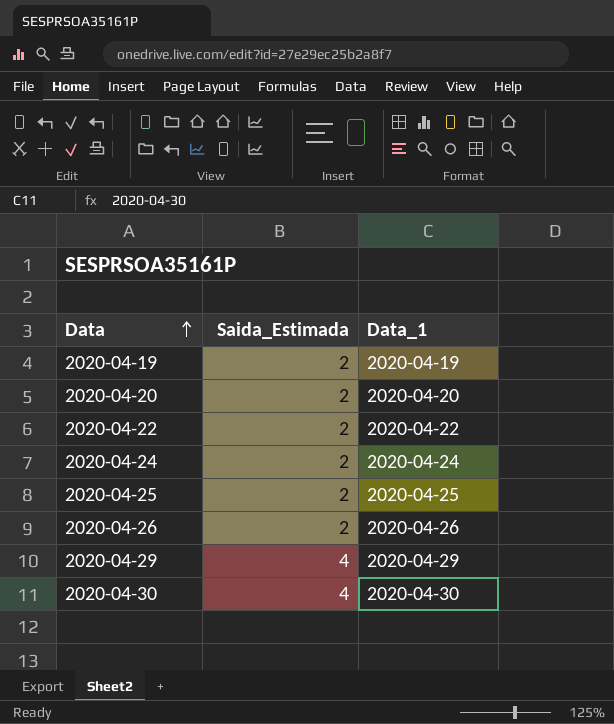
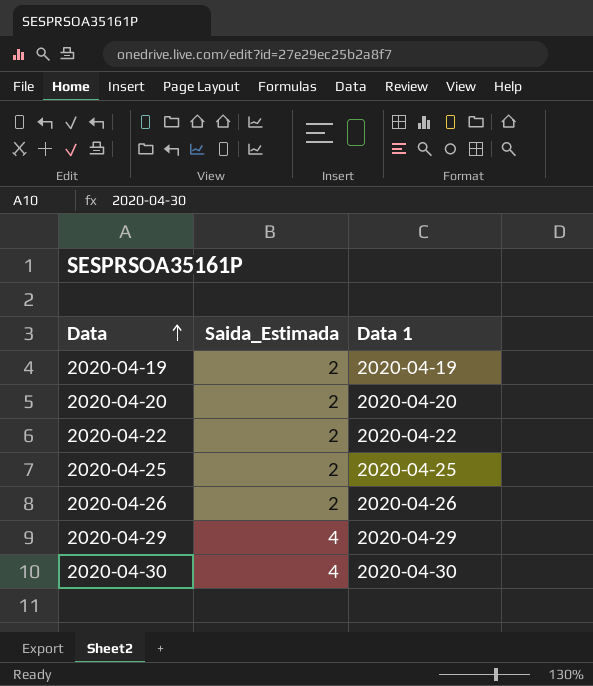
column name: Data_1 -> Data 1
row 2020-04-24: 2 | 2020-04-24 -> none

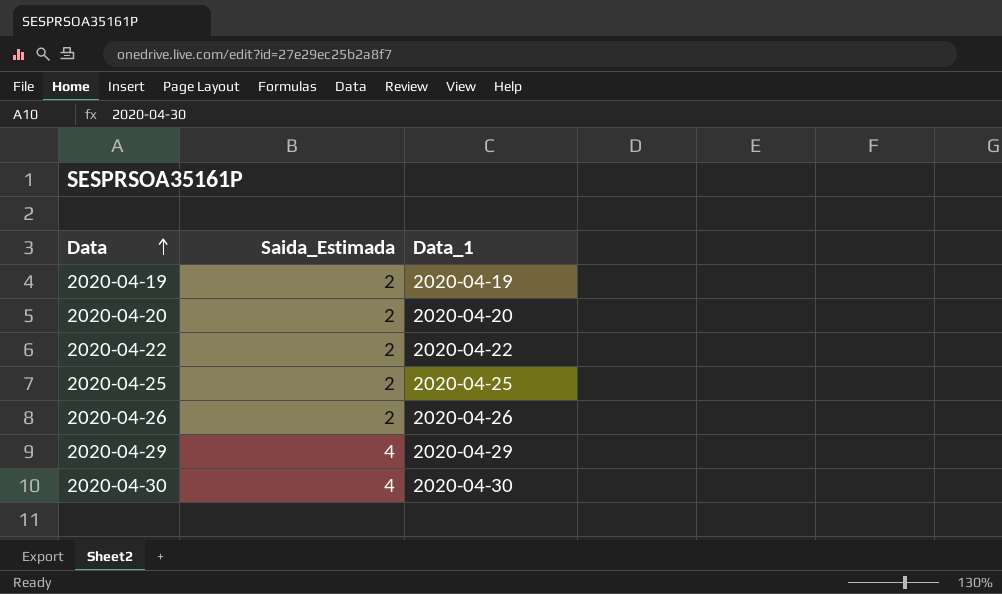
column name: Data 1 -> Data_1

